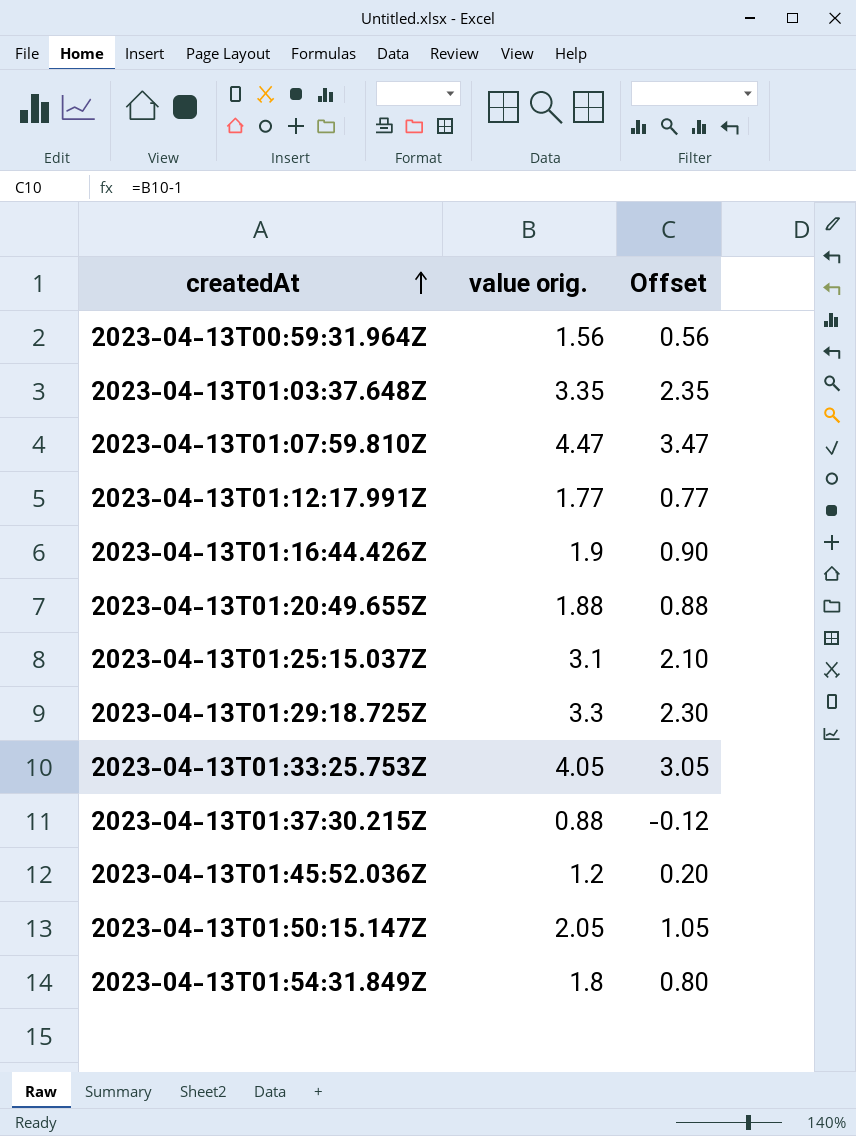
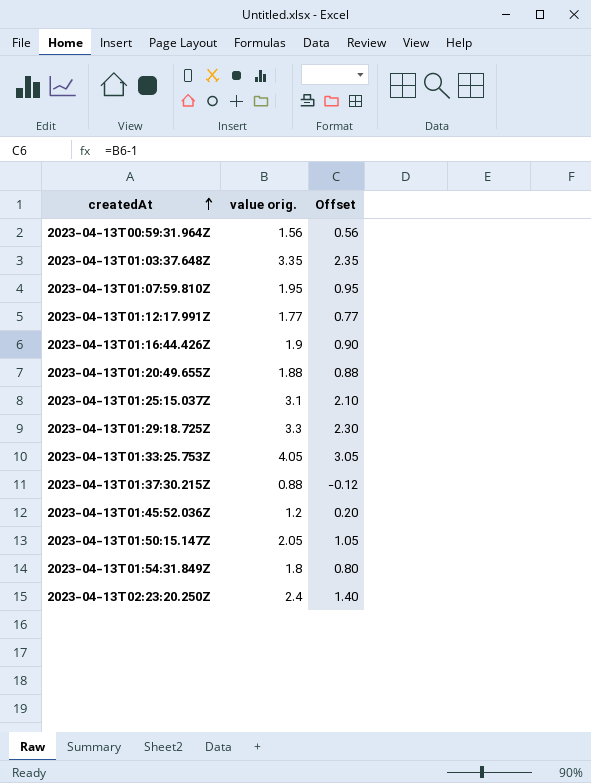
2023-04-13T01:07:59.810Z | value orig.: 4.47 -> 1.95
2023-04-13T01:07:59.810Z | Offset: 3.47 -> 0.95
row 2023-04-13T02:23:20.250Z: none -> 2.4 | 1.40

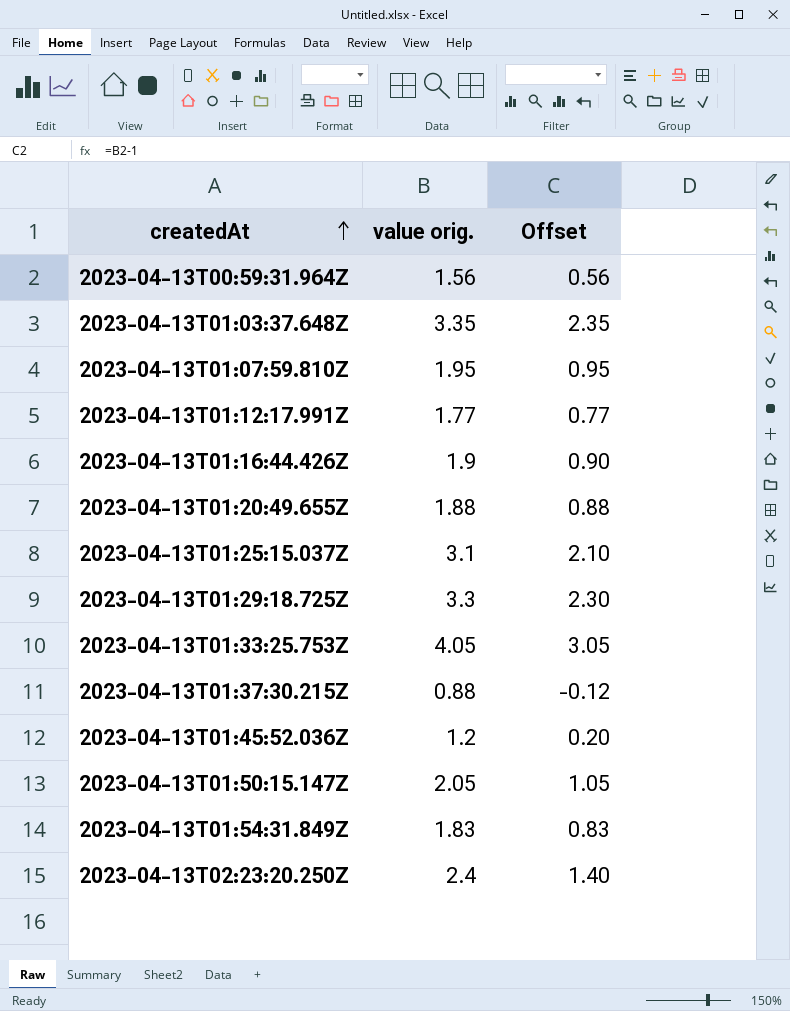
2023-04-13T01:54:31.849Z | value orig.: 1.8 -> 1.83
2023-04-13T01:54:31.849Z | Offset: 0.80 -> 0.83

